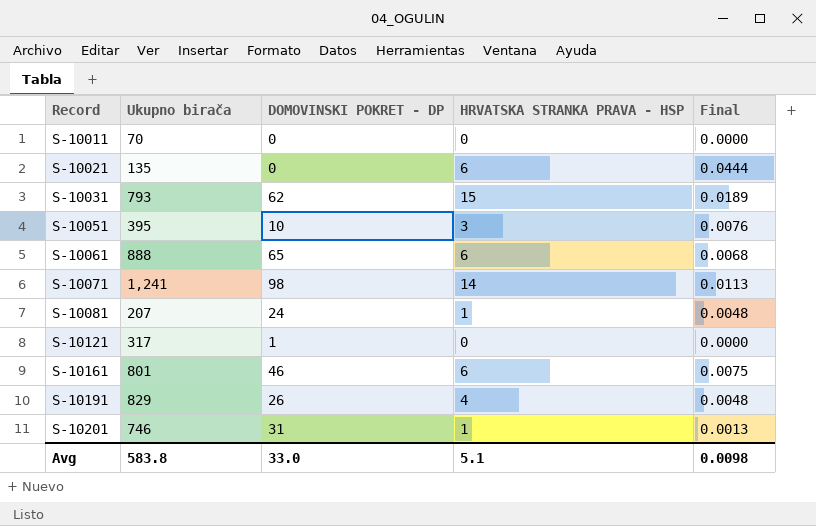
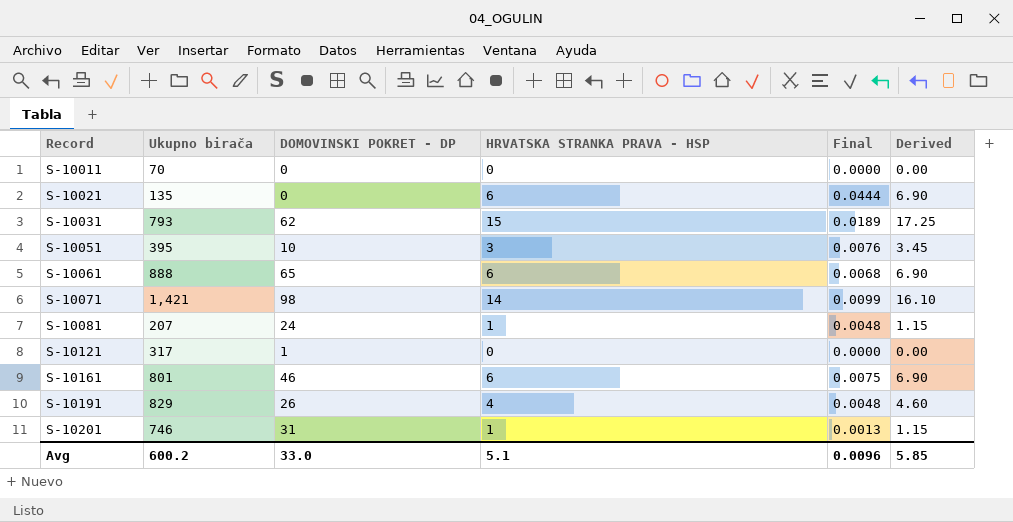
column Derived | formula: none -> [HRVATSKA STRANKA PRAVA - HSP] * 1.15
S-10071 | Ukupno birača: 1,241 -> 1,421
S-10071 | Final: 0.0113 -> 0.0099
Avg | Ukupno birača: 583.8 -> 600.2
Avg | Final: 0.0098 -> 0.0096

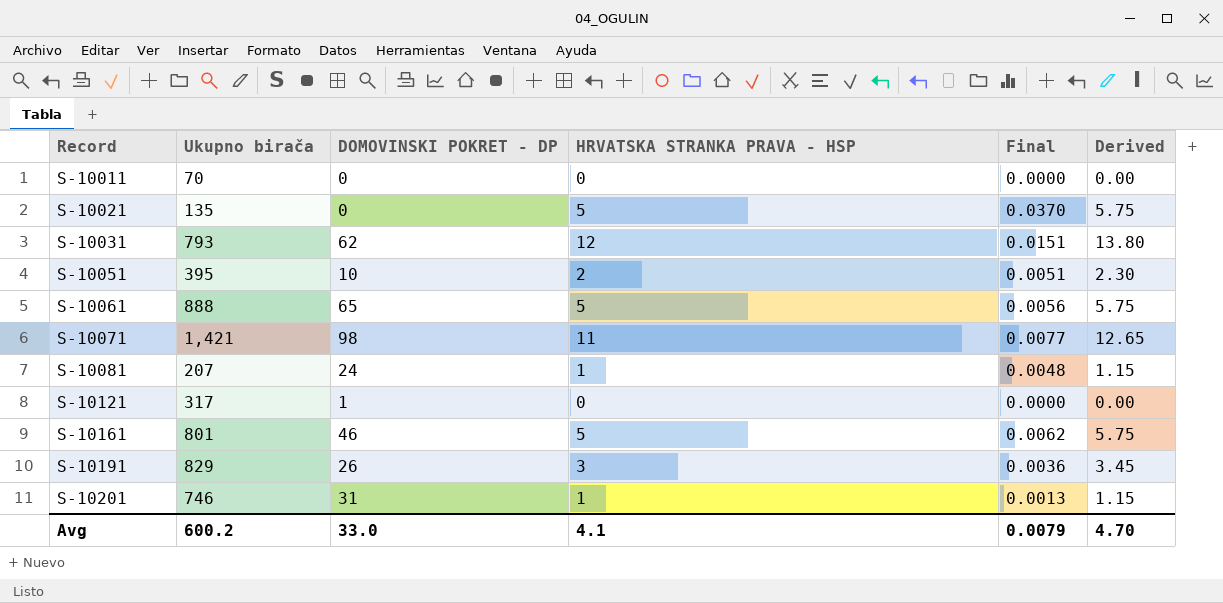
S-10021 | HRVATSKA STRANKA PRAVA - HSP: 6 -> 5
S-10021 | Final: 0.0444 -> 0.0370
S-10021 | Derived: 6.90 -> 5.75
S-10031 | HRVATSKA STRANKA PRAVA - HSP: 15 -> 12
S-10031 | Final: 0.0189 -> 0.0151
S-10031 | Derived: 17.25 -> 13.80
S-10051 | HRVATSKA STRANKA PRAVA - HSP: 3 -> 2
S-10051 | Final: 0.0076 -> 0.0051
S-10051 | Derived: 3.45 -> 2.30
S-10061 | HRVATSKA STRANKA PRAVA - HSP: 6 -> 5
S-10061 | Final: 0.0068 -> 0.0056
S-10061 | Derived: 6.90 -> 5.75
S-10071 | HRVATSKA STRANKA PRAVA - HSP: 14 -> 11
S-10071 | Final: 0.0099 -> 0.0077
S-10071 | Derived: 16.10 -> 12.65
S-10161 | HRVATSKA STRANKA PRAVA - HSP: 6 -> 5
S-10161 | Final: 0.0075 -> 0.0062
S-10161 | Derived: 6.90 -> 5.75
S-10191 | HRVATSKA STRANKA PRAVA - HSP: 4 -> 3
S-10191 | Final: 0.0048 -> 0.0036
S-10191 | Derived: 4.60 -> 3.45
Avg | HRVATSKA STRANKA PRAVA - HSP: 5.1 -> 4.1
Avg | Final: 0.0096 -> 0.0079
Avg | Derived: 5.85 -> 4.70

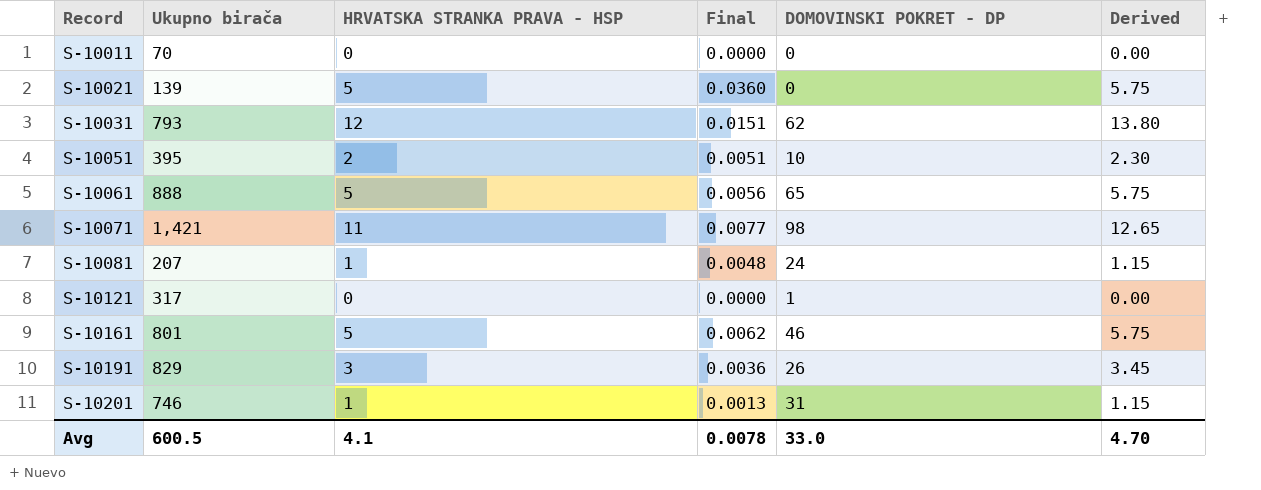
column DOMOVINSKI POKRET - DP | position: 3 -> 5
S-10021 | Ukupno birača: 135 -> 139
S-10021 | Final: 0.0370 -> 0.0360
Avg | Ukupno birača: 600.2 -> 600.5
Avg | Final: 0.0079 -> 0.0078

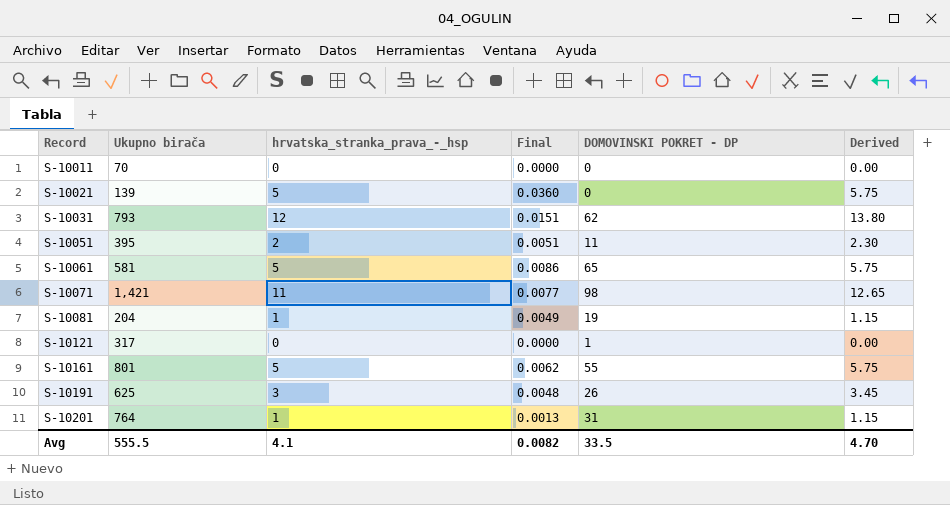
column name: HRVATSKA STRANKA PRAVA - HSP -> hrvatska_stranka_prava_-_hsp
S-10051 | DOMOVINSKI POKRET - DP: 10 -> 11
S-10061 | Ukupno birača: 888 -> 581
S-10061 | Final: 0.0056 -> 0.0086
S-10081 | Ukupno birača: 207 -> 204
S-10081 | Final: 0.0048 -> 0.0049
S-10081 | DOMOVINSKI POKRET - DP: 24 -> 19
S-10161 | DOMOVINSKI POKRET - DP: 46 -> 55
S-10191 | Ukupno birača: 829 -> 625
S-10191 | Final: 0.0036 -> 0.0048
S-10201 | Ukupno birača: 746 -> 764
Avg | Ukupno birača: 600.5 -> 555.5
Avg | Final: 0.0078 -> 0.0082
Avg | DOMOVINSKI POKRET - DP: 33.0 -> 33.5

